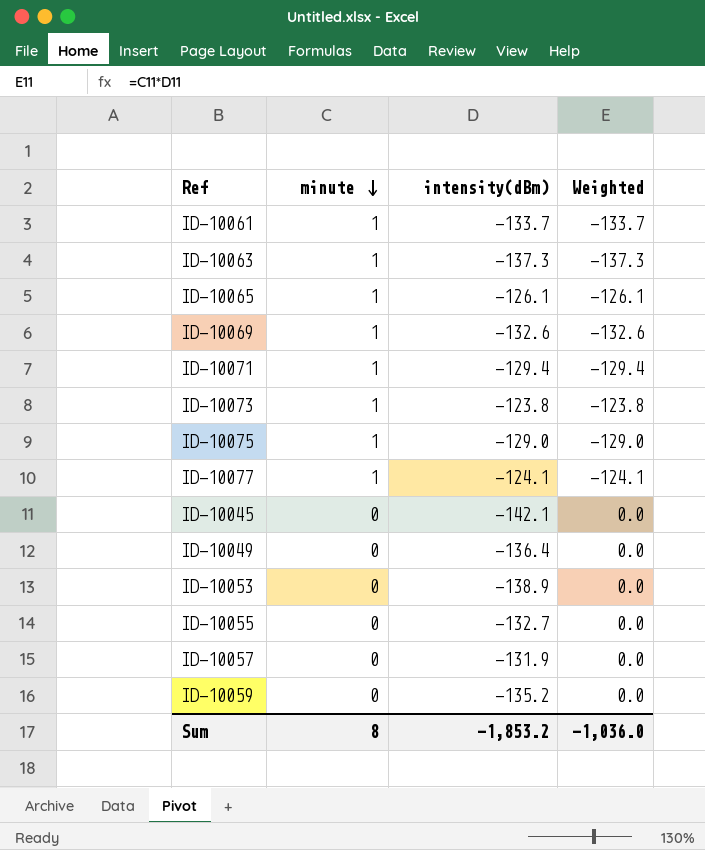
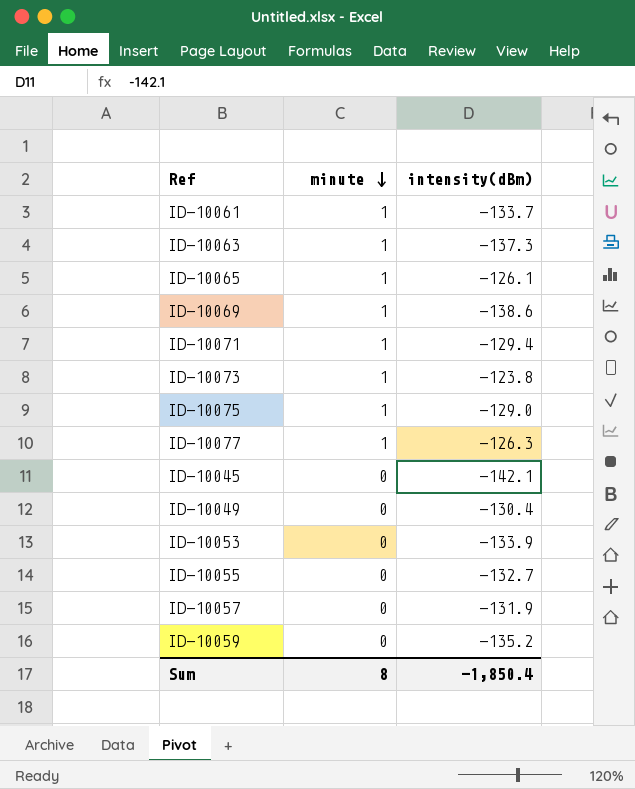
column Weighted | formula: [minute] * [intensity(dBm)] -> none
ID-10069 | intensity(dBm): -132.6 -> -138.6
ID-10077 | intensity(dBm): -124.1 -> -126.3
ID-10049 | intensity(dBm): -136.4 -> -130.4
ID-10053 | intensity(dBm): -138.9 -> -133.9
Sum | intensity(dBm): -1,853.2 -> -1,850.4

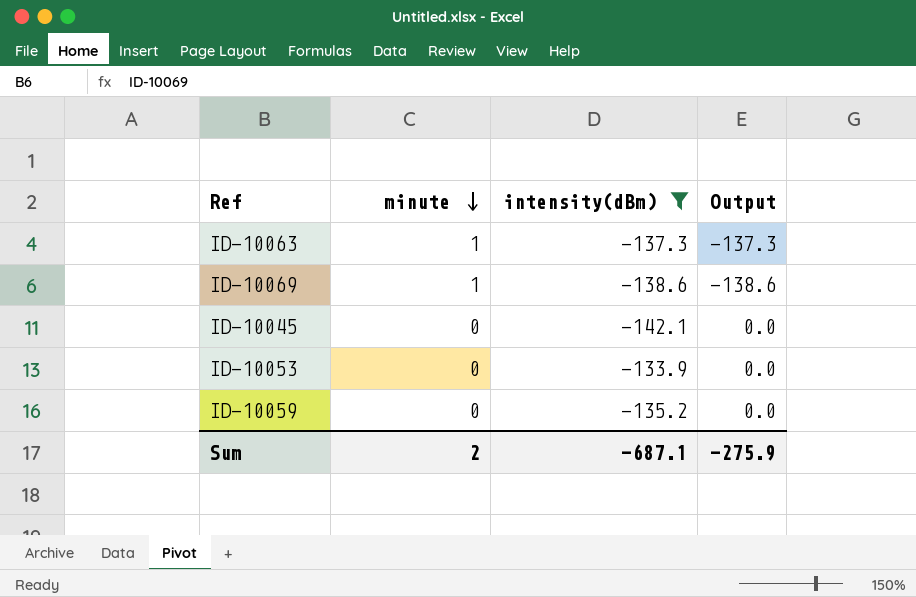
filter: none -> intensity(dBm) <= -133.9
column Output | formula: none -> [minute] * [intensity(dBm)]
Sum | minute: 8 -> 2
Sum | intensity(dBm): -1,850.4 -> -687.1

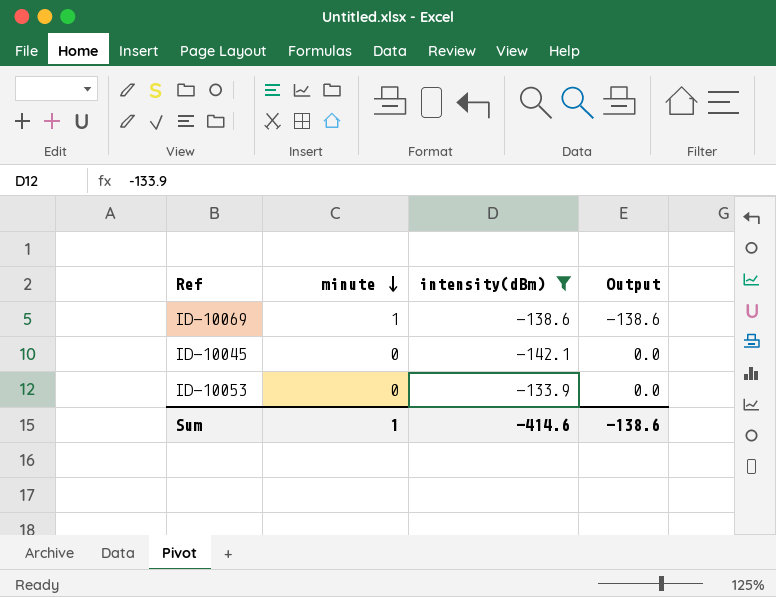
row ID-10063: 1 | -137.3 | -137.3 -> none
row ID-10059: 0 | -135.2 | 0.0 -> none
Sum | minute: 2 -> 1
Sum | intensity(dBm): -687.1 -> -414.6
Sum | Output: -275.9 -> -138.6

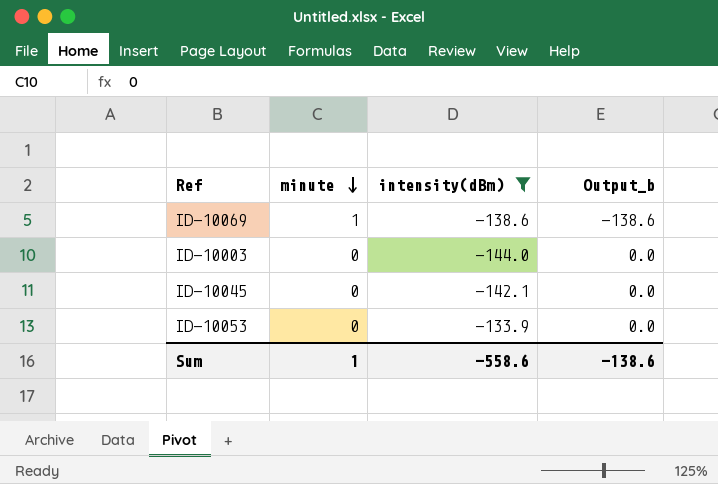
column name: Output -> Output_b
row ID-10003: none -> 0 | -144.0 | 0.0
Sum | intensity(dBm): -414.6 -> -558.6

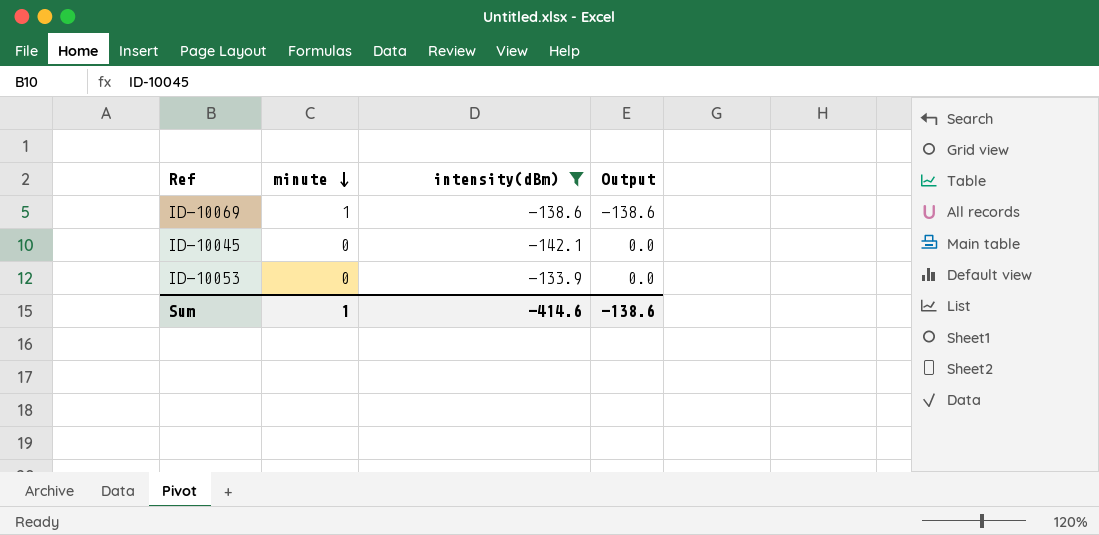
column name: Output_b -> Output
row ID-10003: 0 | -144.0 | 0.0 -> none
Sum | intensity(dBm): -558.6 -> -414.6

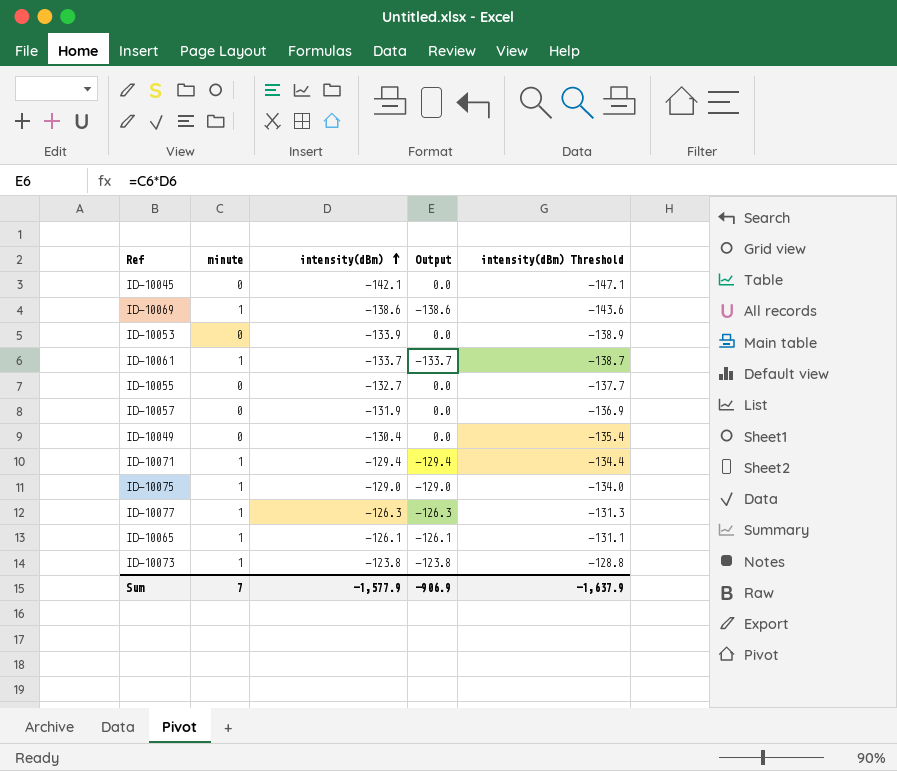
filter: intensity(dBm) <= -133.9 -> none
row order: minute descending -> intensity(dBm) ascending
column intensity(dBm) Threshold | formula: none -> [intensity(dBm)] - 5
Sum | minute: 1 -> 7
Sum | intensity(dBm): -414.6 -> -1,577.9
Sum | Output: -138.6 -> -906.9

